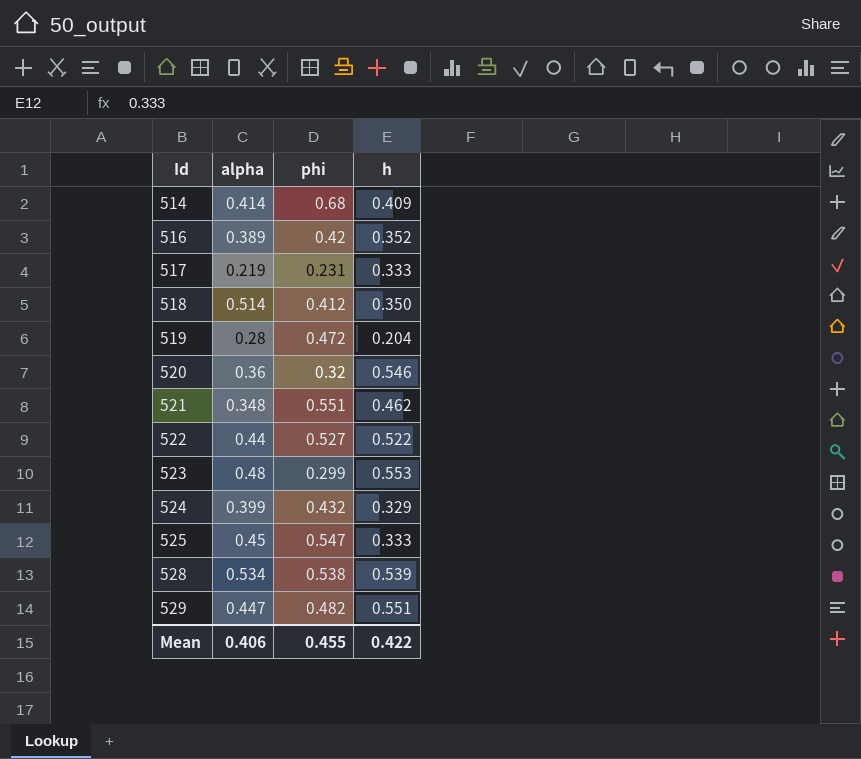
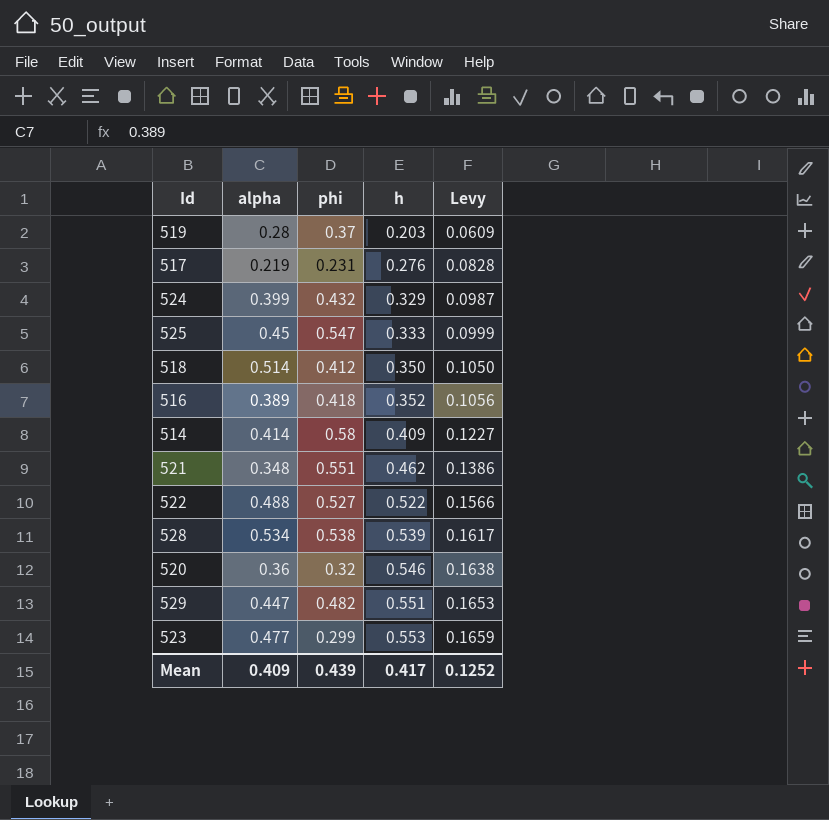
row order: Id ascending -> h ascending
column Levy | formula: none -> [h] * 0.3
519 | phi: 0.472 -> 0.37
519 | h: 0.204 -> 0.203
517 | h: 0.333 -> 0.276
516 | phi: 0.42 -> 0.418
514 | phi: 0.68 -> 0.58
522 | alpha: 0.44 -> 0.488
523 | alpha: 0.48 -> 0.477
Mean | alpha: 0.406 -> 0.409
Mean | phi: 0.455 -> 0.439
Mean | h: 0.422 -> 0.417

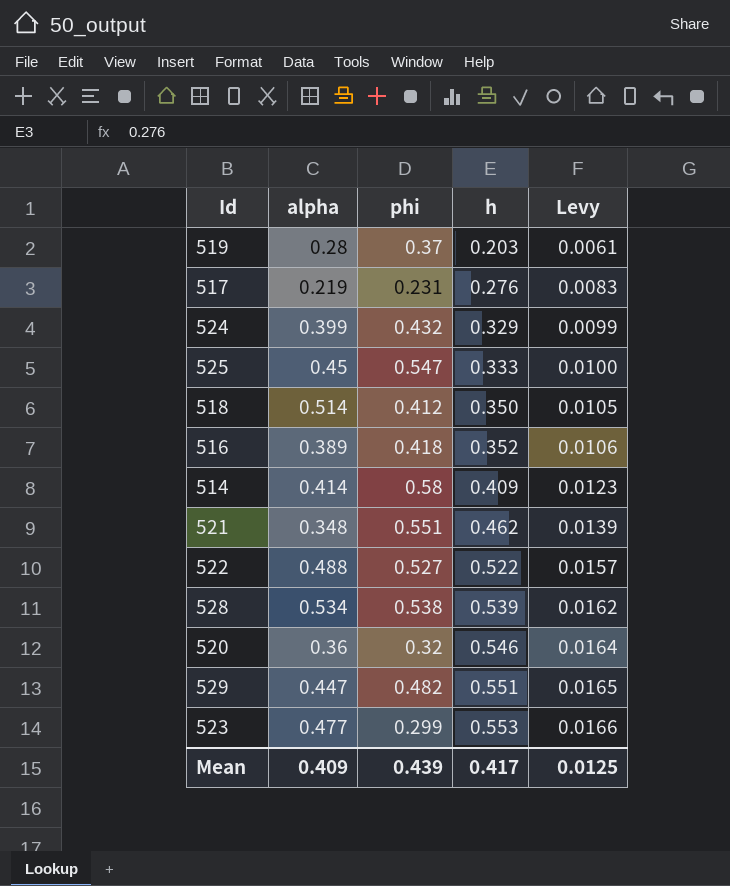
column Levy | formula: [h] * 0.3 -> [h] * 0.03
Mean | Levy: 0.1252 -> 0.0125

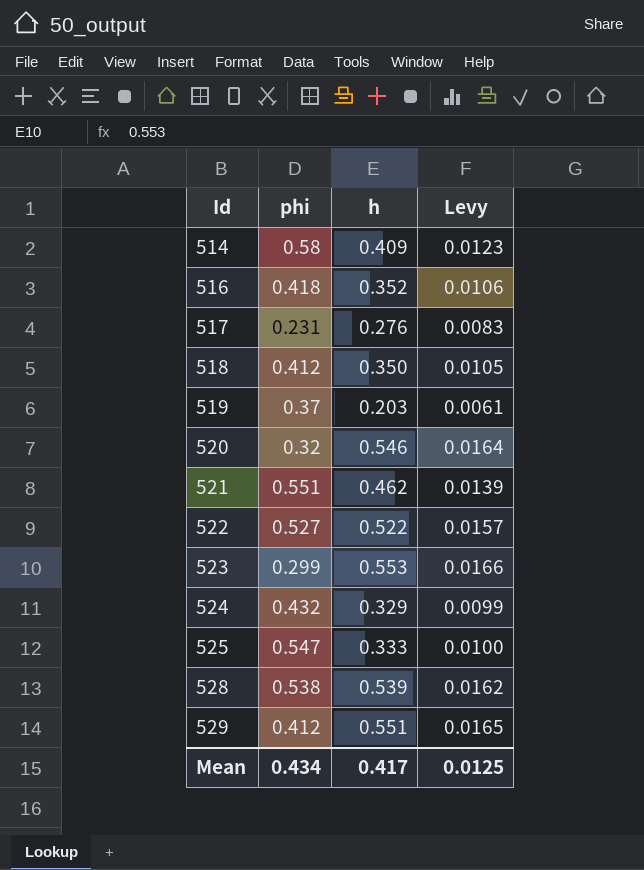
row order: h ascending -> Id ascending
column alpha | position: 2 -> none
529 | phi: 0.482 -> 0.412
Mean | phi: 0.439 -> 0.434

